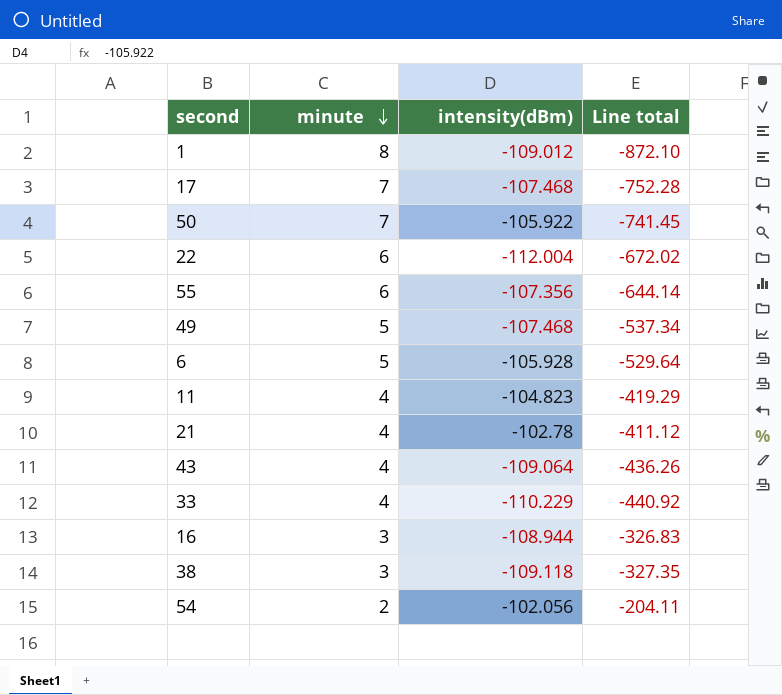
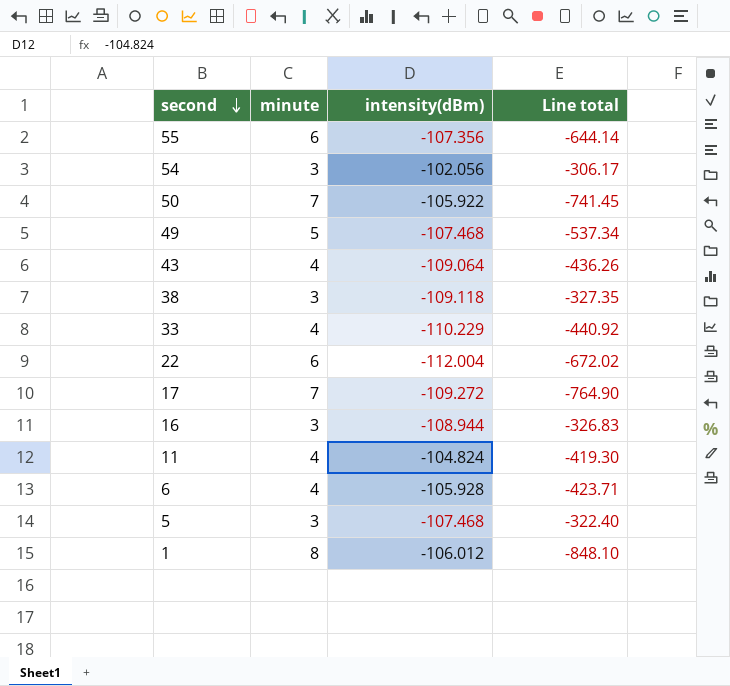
row order: minute descending -> second descending
row 21: 4 | -102.78 | -411.12 -> none
54 | minute: 2 -> 3
54 | Line total: -204.11 -> -306.17
17 | intensity(dBm): -107.468 -> -109.272
17 | Line total: -752.28 -> -764.90
11 | intensity(dBm): -104.823 -> -104.824
11 | Line total: -419.29 -> -419.30
6 | minute: 5 -> 4
6 | Line total: -529.64 -> -423.71
row 5: none -> 3 | -107.468 | -322.40
1 | intensity(dBm): -109.012 -> -106.012
1 | Line total: -872.10 -> -848.10

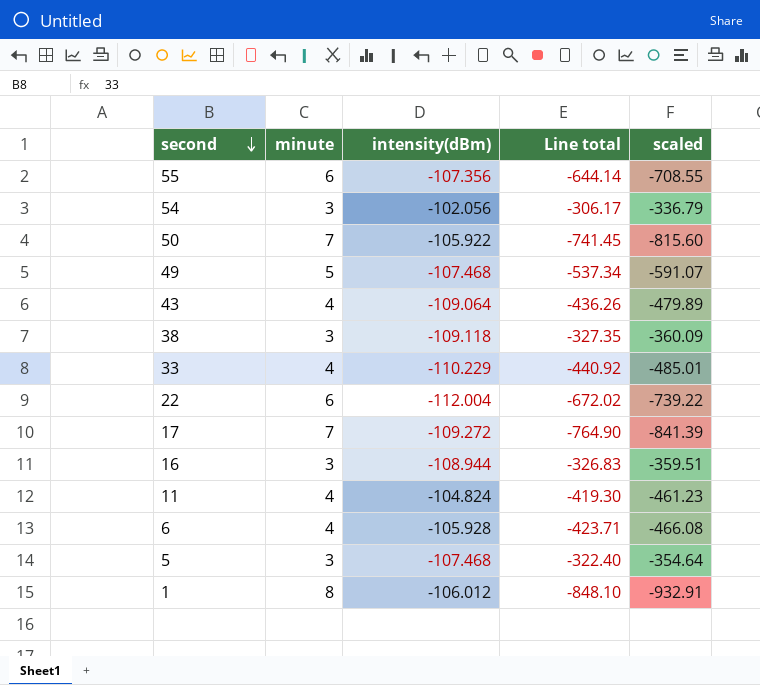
column scaled | formula: none -> [Line total] * 1.1

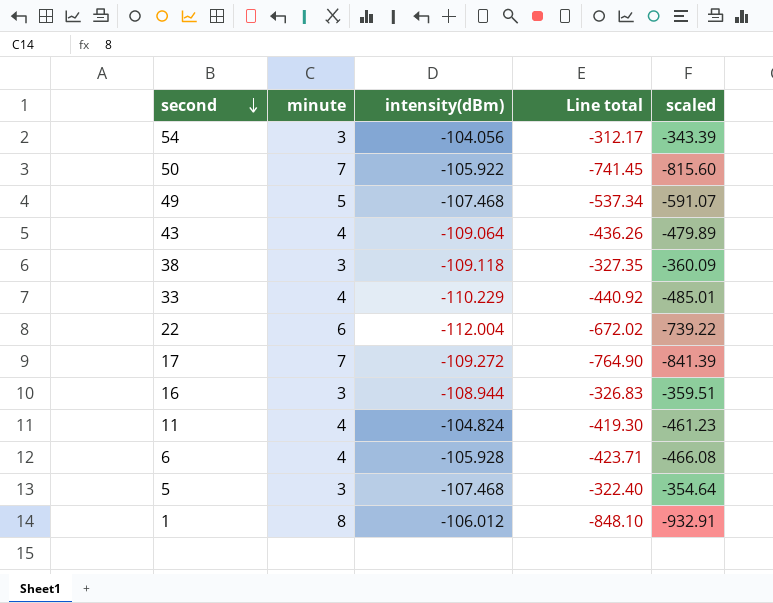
row 55: 6 | -107.356 | -644.14 | -708.55 -> none
54 | intensity(dBm): -102.056 -> -104.056
54 | Line total: -306.17 -> -312.17
54 | scaled: -336.79 -> -343.39

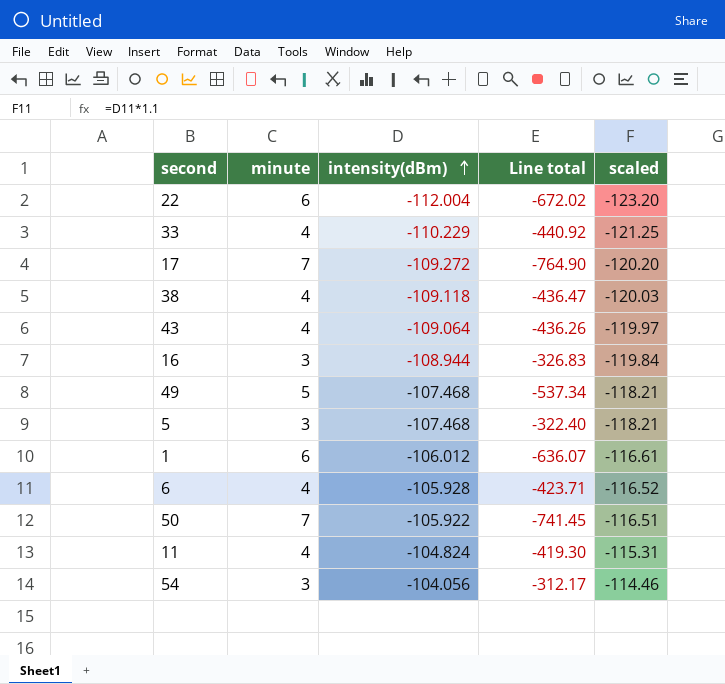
row order: second descending -> intensity(dBm) ascending
column scaled | formula: [Line total] * 1.1 -> [intensity(dBm)] * 1.1
38 | minute: 3 -> 4
38 | Line total: -327.35 -> -436.47
1 | minute: 8 -> 6
1 | Line total: -848.10 -> -636.07

